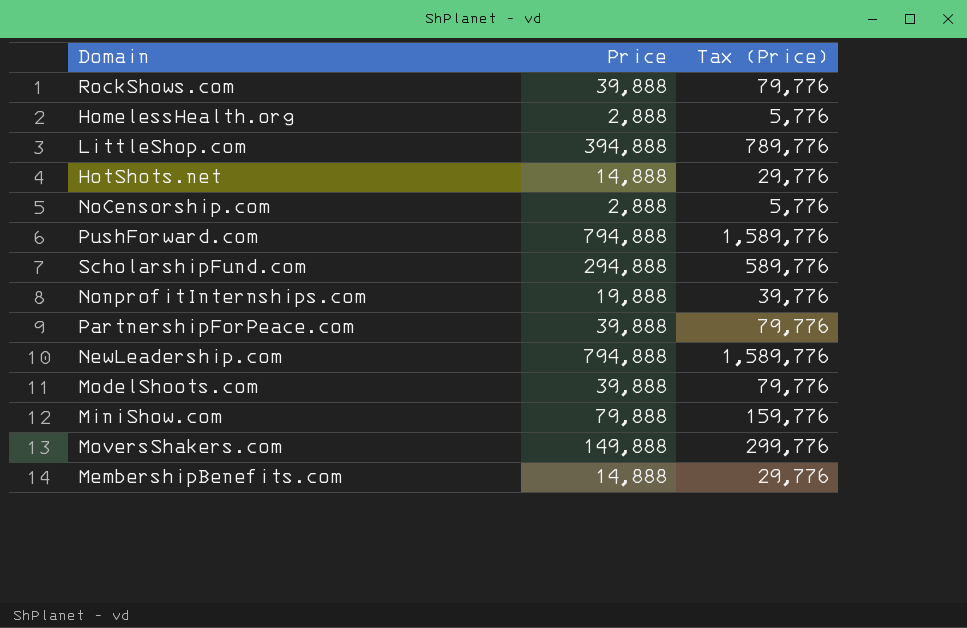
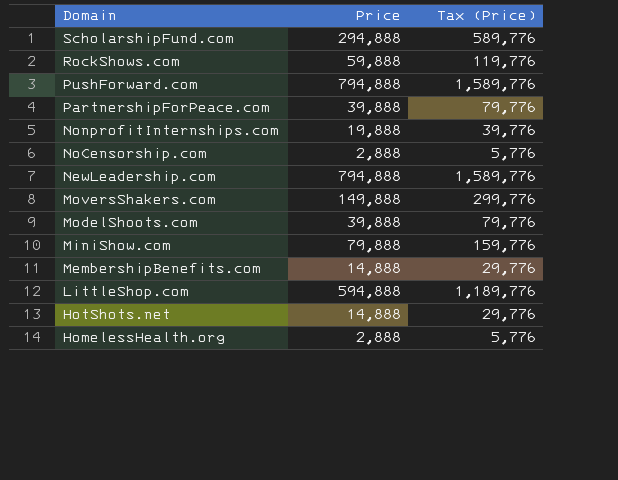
row order: none -> Domain descending
RockShows.com | Price: 39,888 -> 59,888
RockShows.com | Tax (Price): 79,776 -> 119,776
LittleShop.com | Price: 394,888 -> 594,888
LittleShop.com | Tax (Price): 789,776 -> 1,189,776

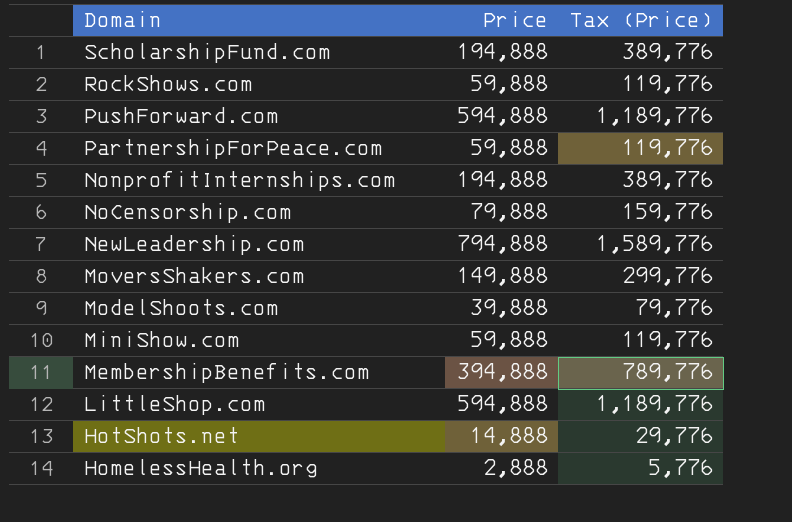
ScholarshipFund.com | Price: 294,888 -> 194,888
ScholarshipFund.com | Tax (Price): 589,776 -> 389,776
PushForward.com | Price: 794,888 -> 594,888
PushForward.com | Tax (Price): 1,589,776 -> 1,189,776
PartnershipForPeace.com | Price: 39,888 -> 59,888
PartnershipForPeace.com | Tax (Price): 79,776 -> 119,776
NonprofitInternships.com | Price: 19,888 -> 194,888
NonprofitInternships.com | Tax (Price): 39,776 -> 389,776
NoCensorship.com | Price: 2,888 -> 79,888
NoCensorship.com | Tax (Price): 5,776 -> 159,776
MiniShow.com | Price: 79,888 -> 59,888
MiniShow.com | Tax (Price): 159,776 -> 119,776
MembershipBenefits.com | Price: 14,888 -> 394,888
MembershipBenefits.com | Tax (Price): 29,776 -> 789,776

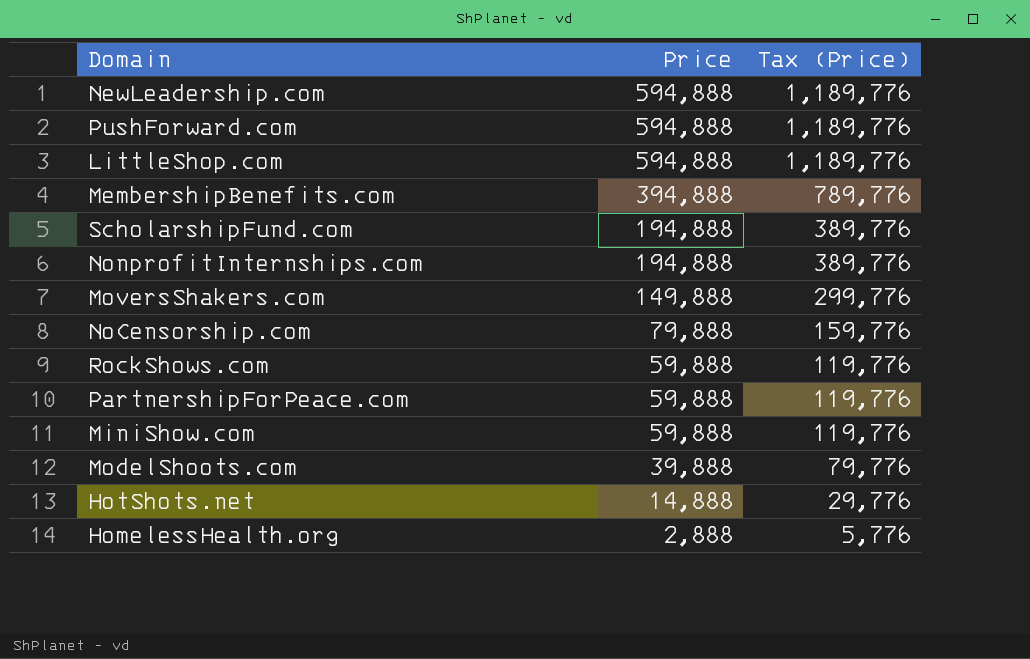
row order: Domain descending -> Price descending
NewLeadership.com | Price: 794,888 -> 594,888
NewLeadership.com | Tax (Price): 1,589,776 -> 1,189,776

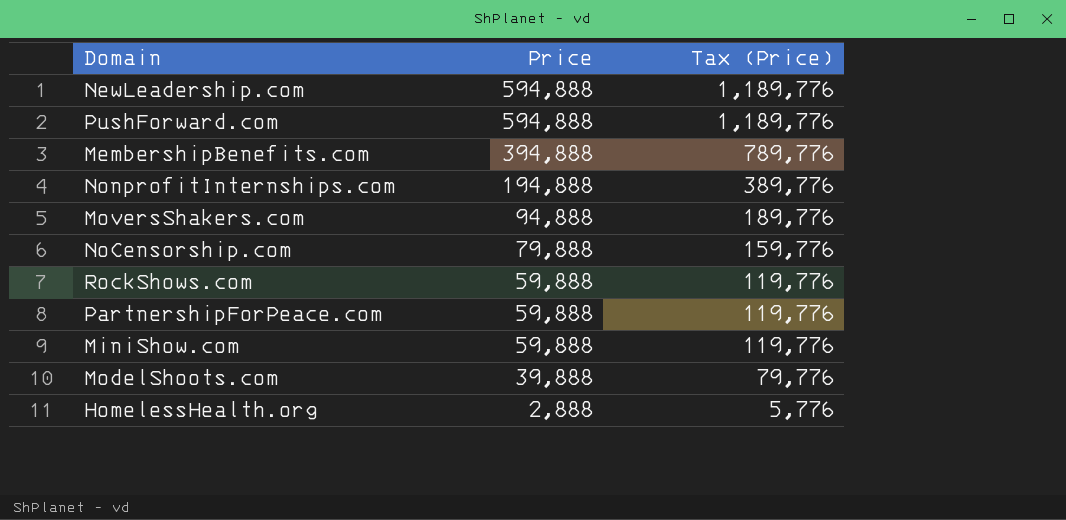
row LittleShop.com: 594,888 | 1,189,776 -> none
row ScholarshipFund.com: 194,888 | 389,776 -> none
row HotShots.net: 14,888 | 29,776 -> none
MoversShakers.com | Price: 149,888 -> 94,888
MoversShakers.com | Tax (Price): 299,776 -> 189,776

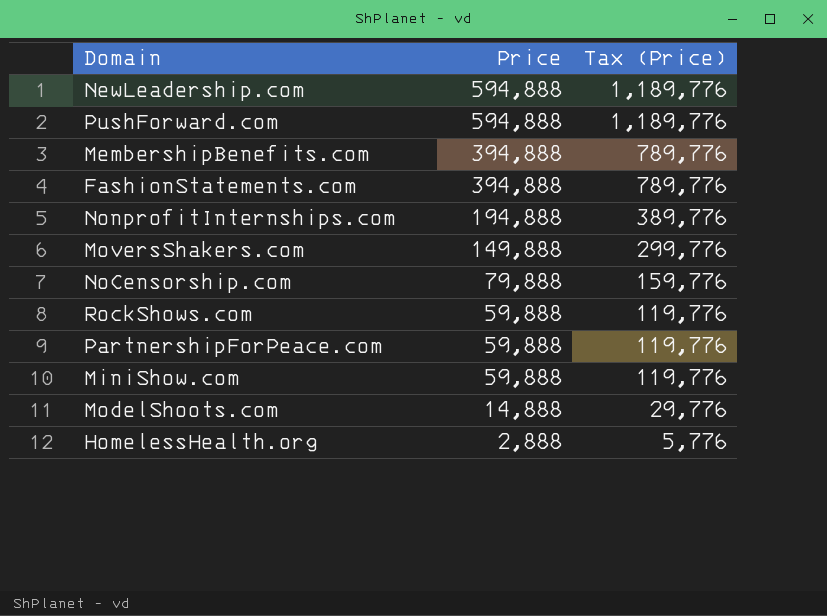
row FashionStatements.com: none -> 394,888 | 789,776
MoversShakers.com | Price: 94,888 -> 149,888
MoversShakers.com | Tax (Price): 189,776 -> 299,776
ModelShoots.com | Price: 39,888 -> 14,888
ModelShoots.com | Tax (Price): 79,776 -> 29,776

